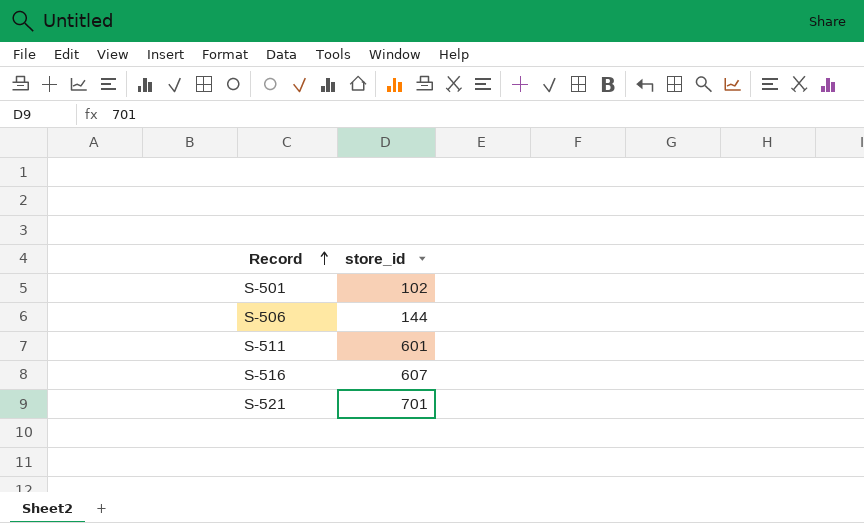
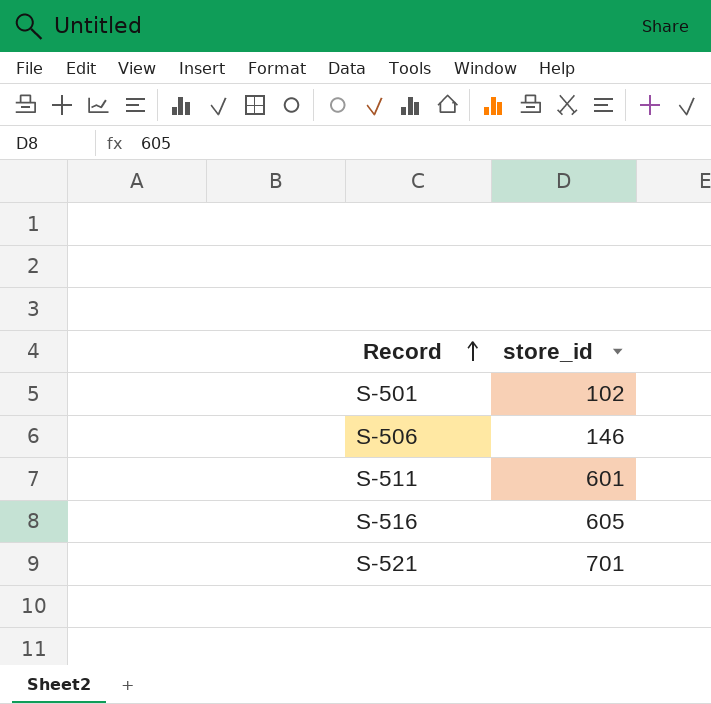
S-506 | store_id: 144 -> 146
S-516 | store_id: 607 -> 605

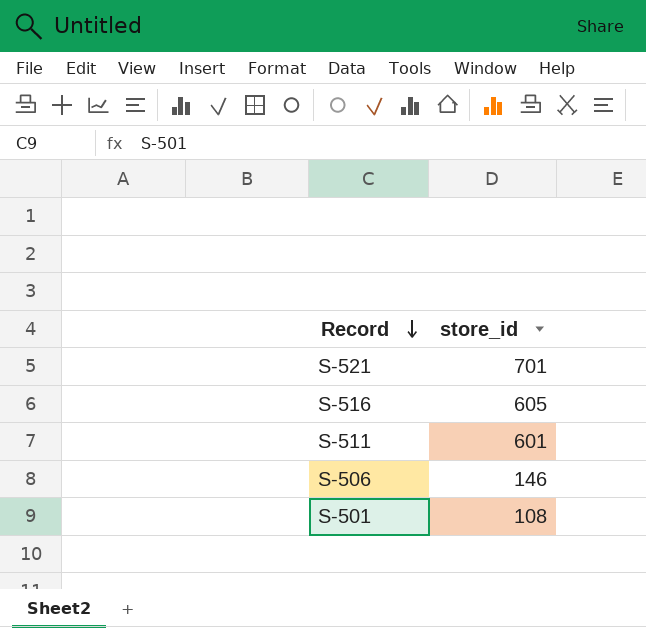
row order: Record ascending -> Record descending
S-501 | store_id: 102 -> 108

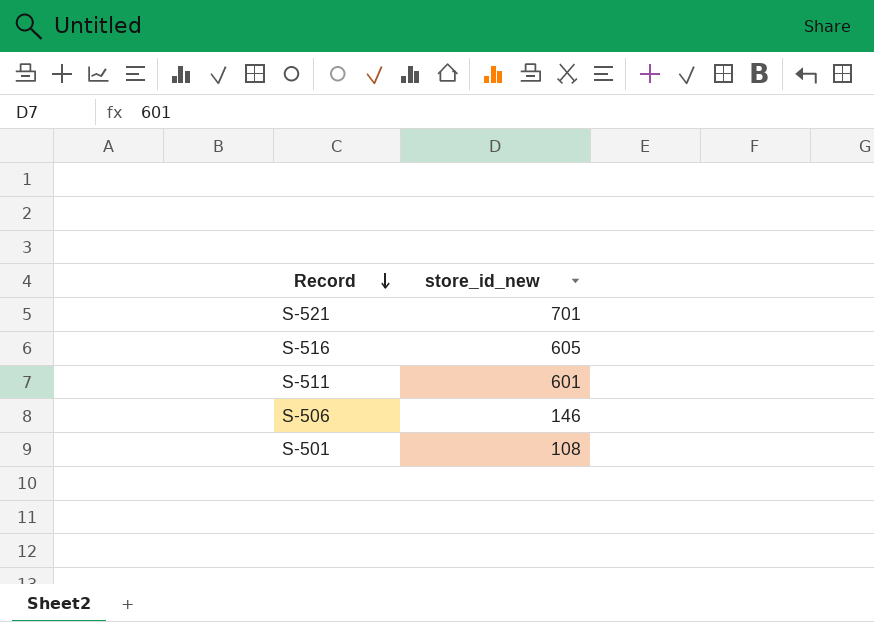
column name: store_id -> store_id_new

